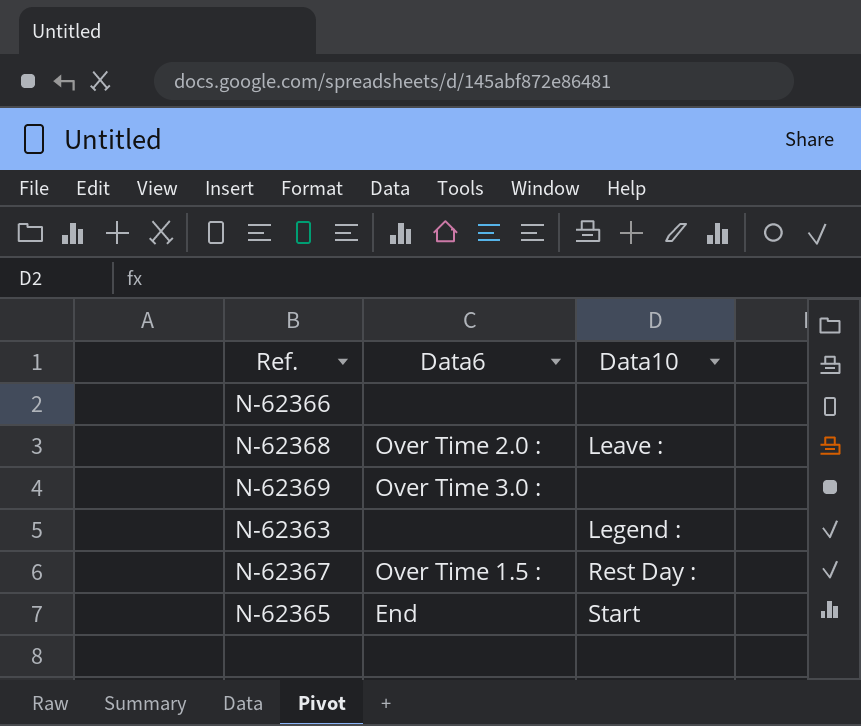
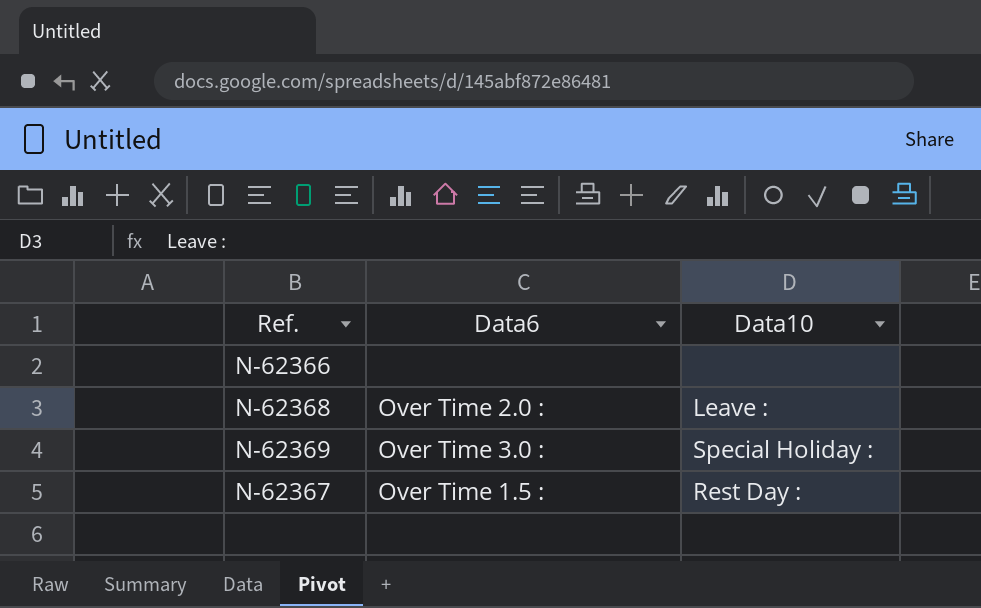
row N-62363: none | Legend : -> none
row N-62365: End | Start -> none
N-62369 | Data10: none -> Special Holiday :

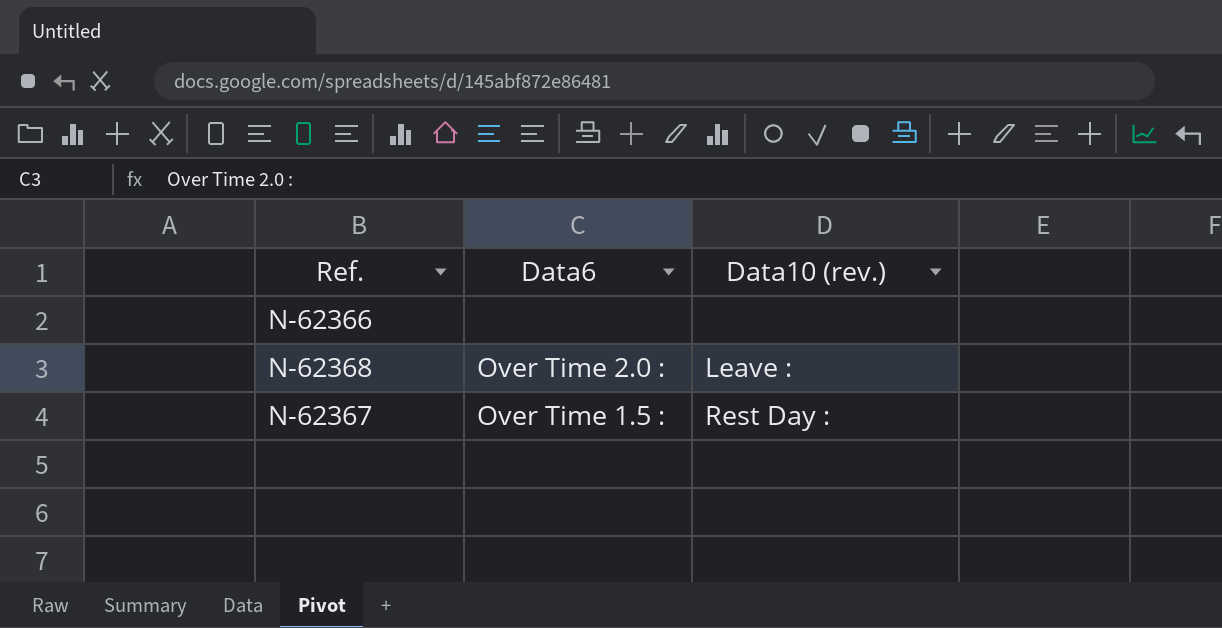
column name: Data10 -> Data10 (rev.)
row N-62369: Over Time 3.0 : | Special Holiday : -> none

